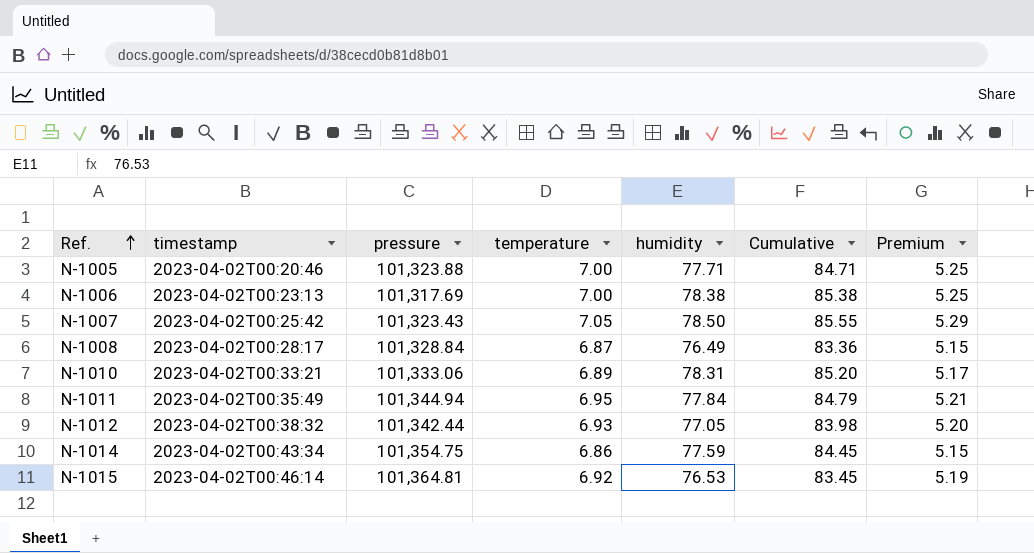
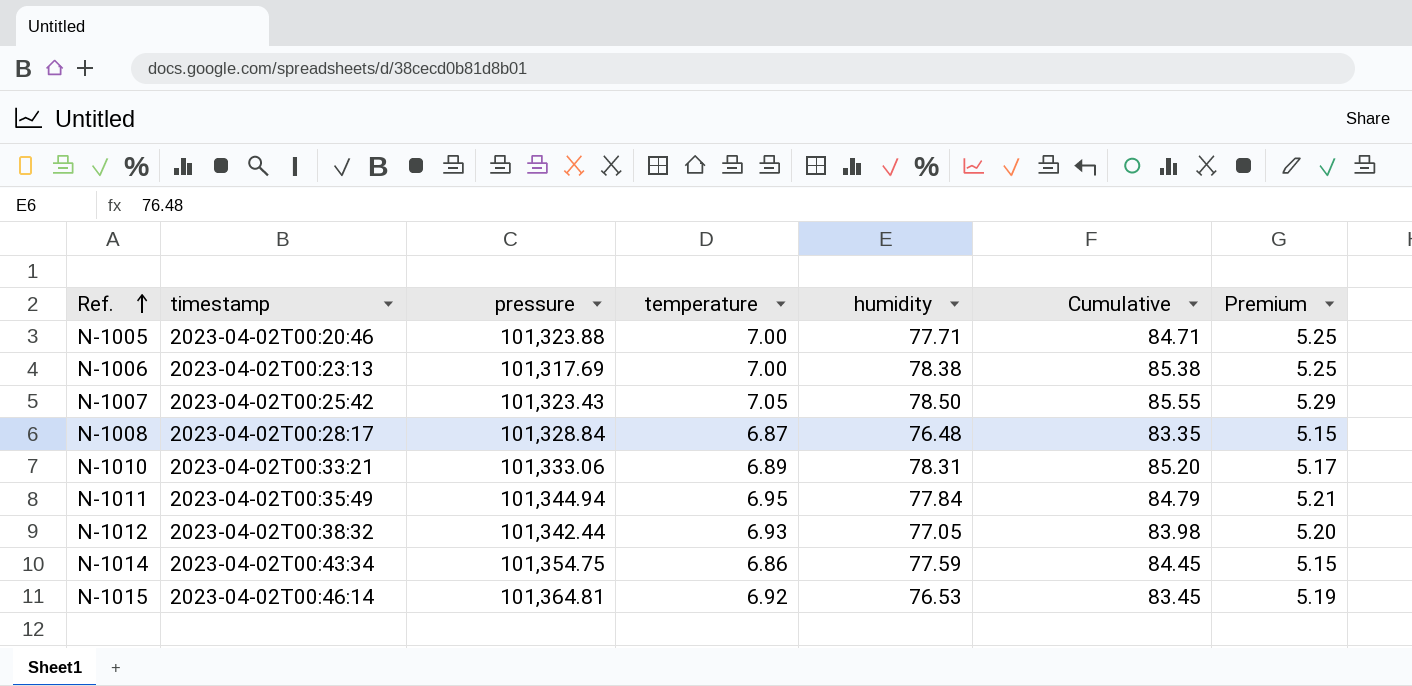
N-1008 | humidity: 76.49 -> 76.48
N-1008 | Cumulative: 83.36 -> 83.35

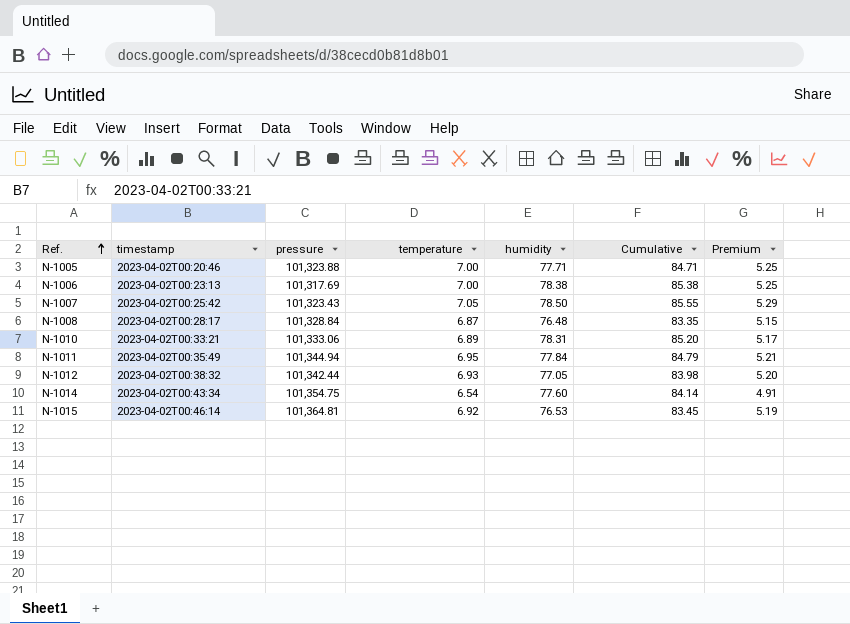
N-1014 | temperature: 6.86 -> 6.54
N-1014 | humidity: 77.59 -> 77.60
N-1014 | Cumulative: 84.45 -> 84.14
N-1014 | Premium: 5.15 -> 4.91

